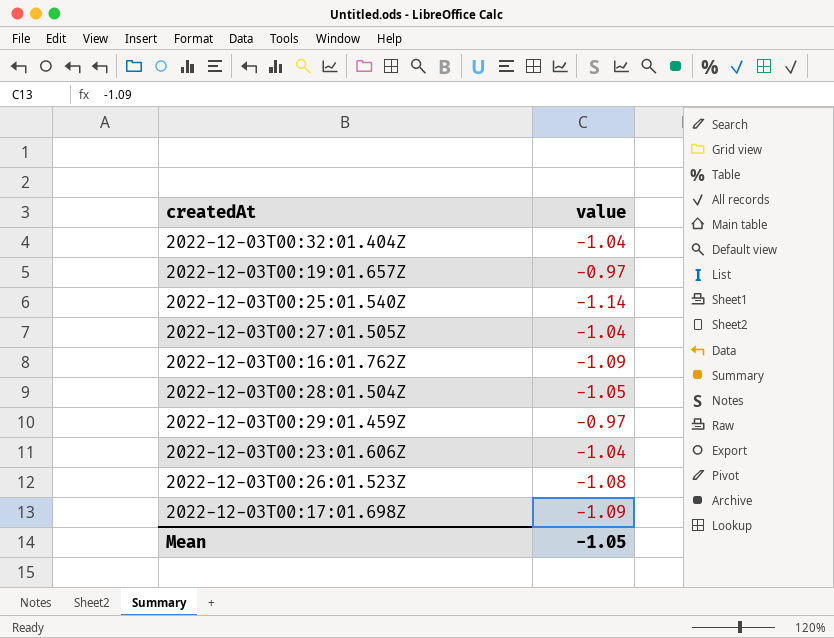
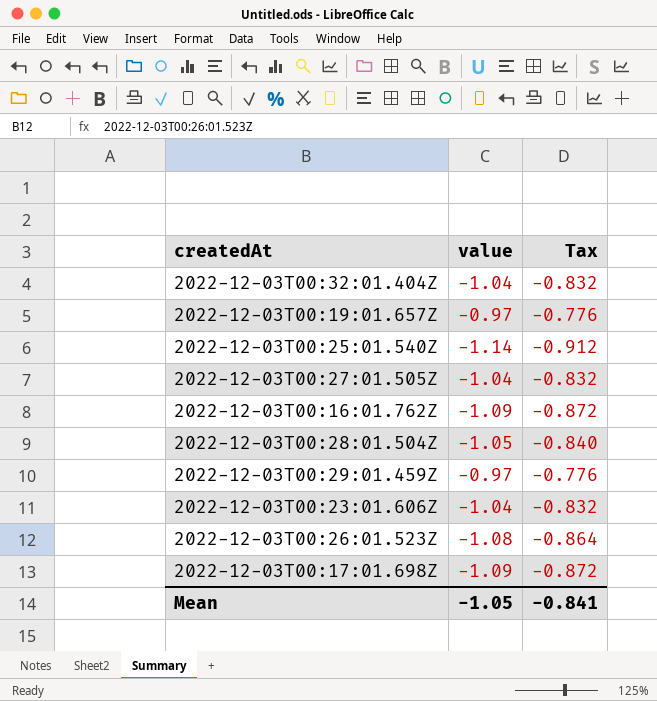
column Tax | formula: none -> [value] * 0.8

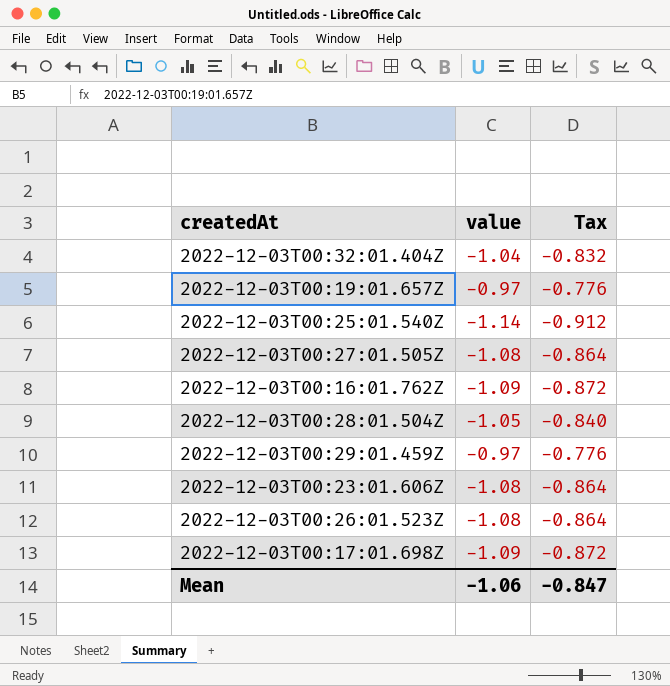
2022-12-03T00:27:01.505Z | value: -1.04 -> -1.08
2022-12-03T00:27:01.505Z | Tax: -0.832 -> -0.864
2022-12-03T00:23:01.606Z | value: -1.04 -> -1.08
2022-12-03T00:23:01.606Z | Tax: -0.832 -> -0.864
Mean | value: -1.05 -> -1.06
Mean | Tax: -0.841 -> -0.847

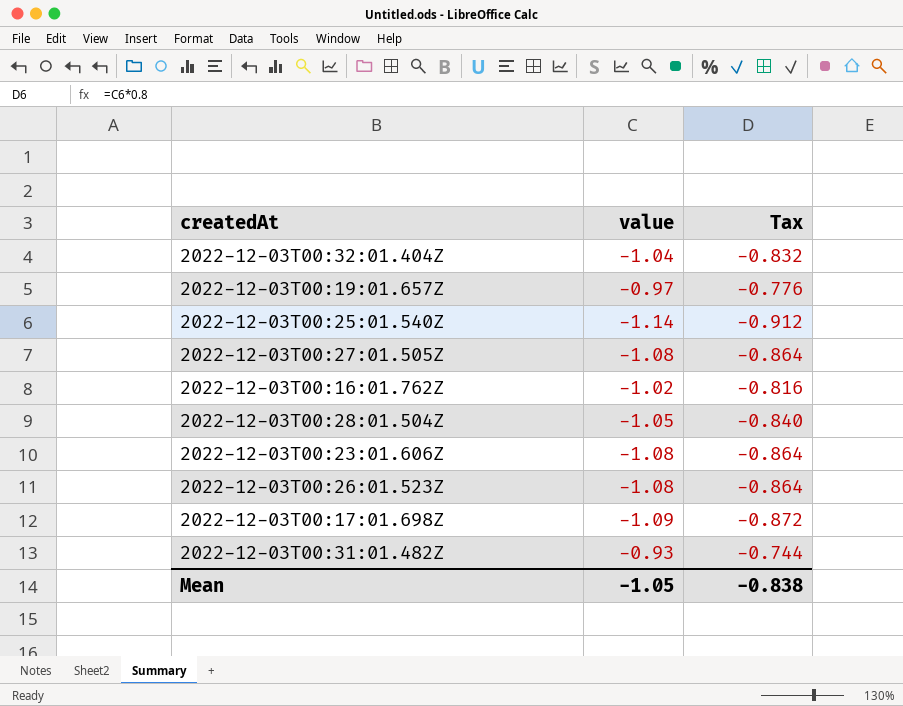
row 2022-12-03T00:29:01.459Z: -0.97 | -0.776 -> none
2022-12-03T00:16:01.762Z | value: -1.09 -> -1.02
2022-12-03T00:16:01.762Z | Tax: -0.872 -> -0.816
row 2022-12-03T00:31:01.482Z: none -> -0.93 | -0.744
Mean | value: -1.06 -> -1.05
Mean | Tax: -0.847 -> -0.838

